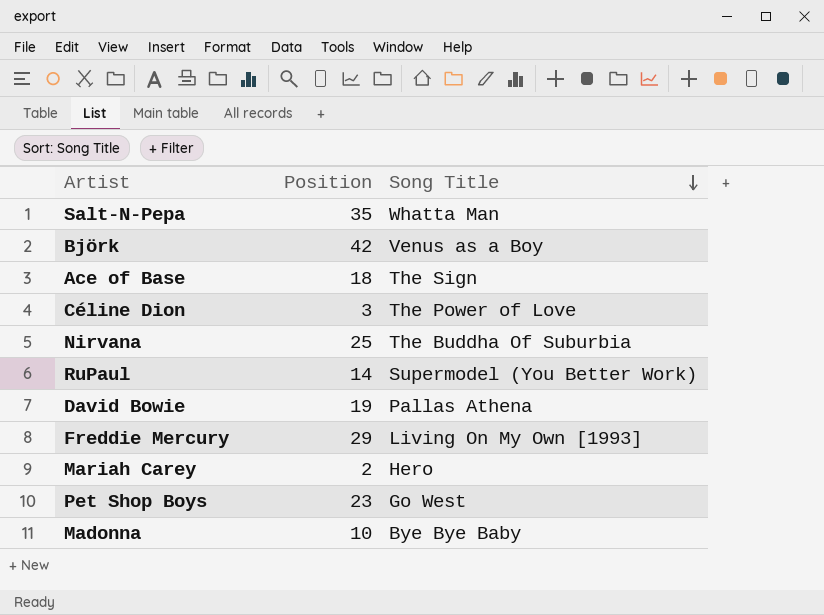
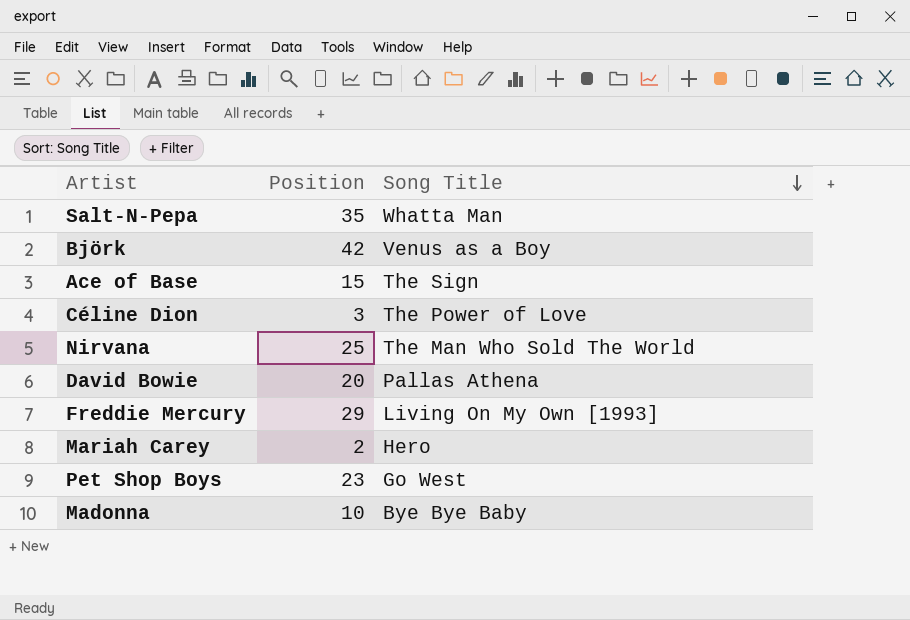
row RuPaul: 14 | Supermodel (You Better Work) -> none
Ace of Base | Position: 18 -> 15
Nirvana | Song Title: The Buddha Of Suburbia -> The Man Who Sold The World
David Bowie | Position: 19 -> 20

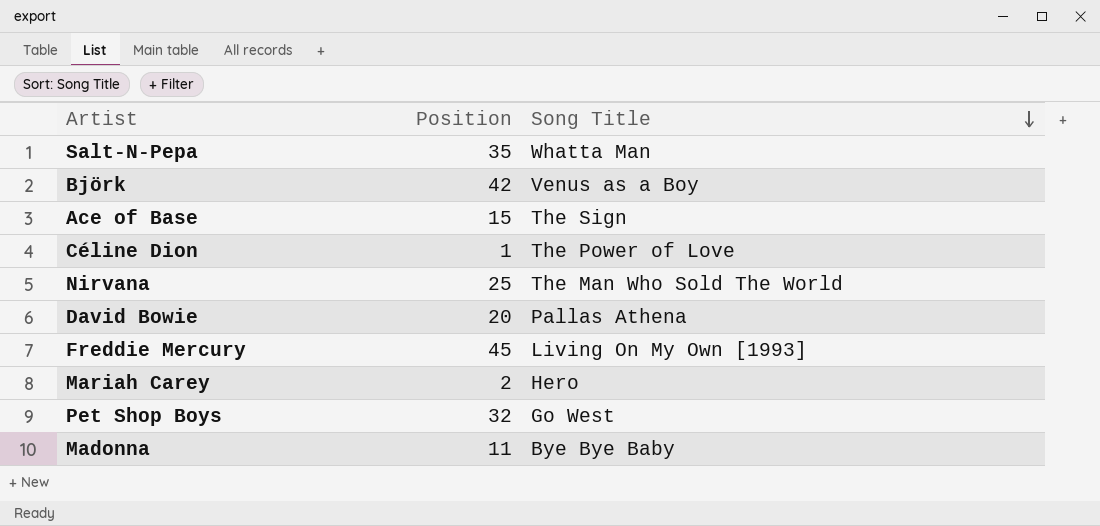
Céline Dion | Position: 3 -> 1
Freddie Mercury | Position: 29 -> 45
Pet Shop Boys | Position: 23 -> 32
Madonna | Position: 10 -> 11

